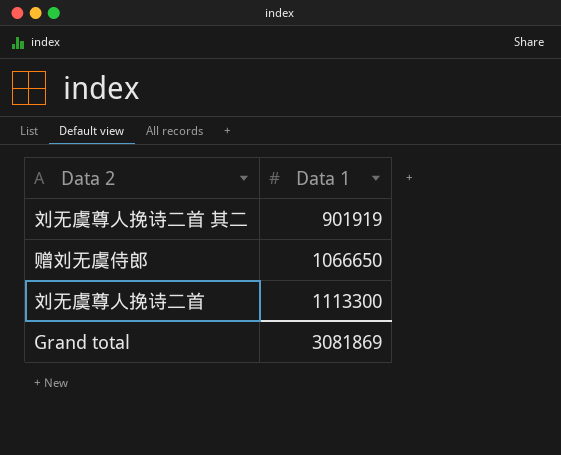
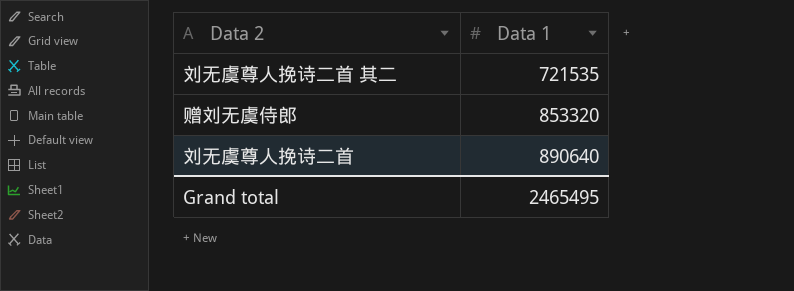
刘无虞尊人挽诗二首 其二 | Data 1: 901919 -> 721535
赠刘无虞侍郎 | Data 1: 1066650 -> 853320
刘无虞尊人挽诗二首 | Data 1: 1113300 -> 890640
Grand total | Data 1: 3081869 -> 2465495

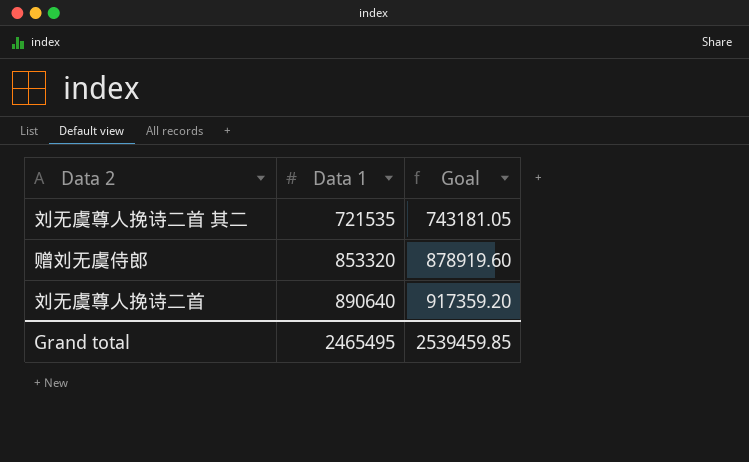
column Goal | formula: none -> [Data 1] * 1.03

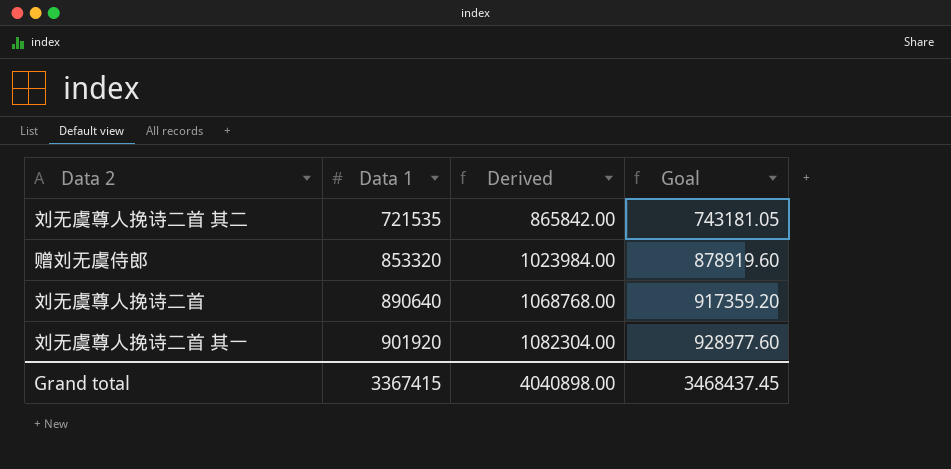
column Derived | formula: none -> [Data 1] * 1.2
row 刘无虞尊人挽诗二首 其一: none -> 901920 | 1082304.00 | 928977.60
Grand total | Data 1: 2465495 -> 3367415
Grand total | Goal: 2539459.85 -> 3468437.45

